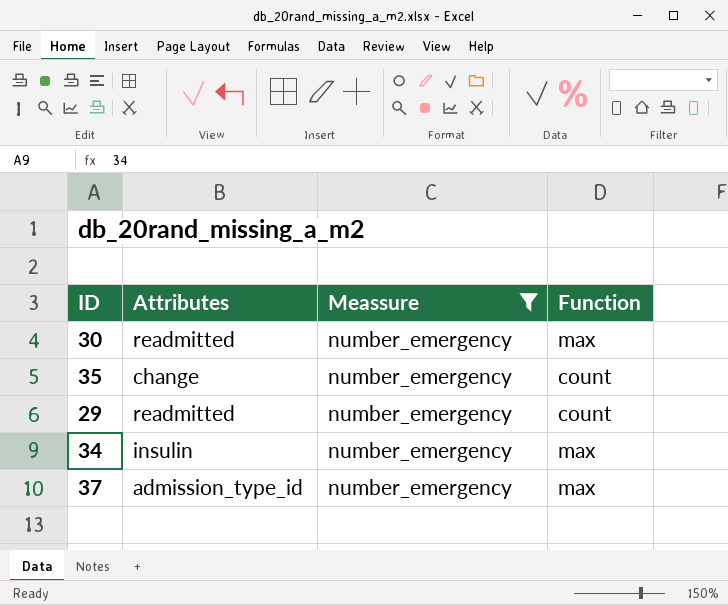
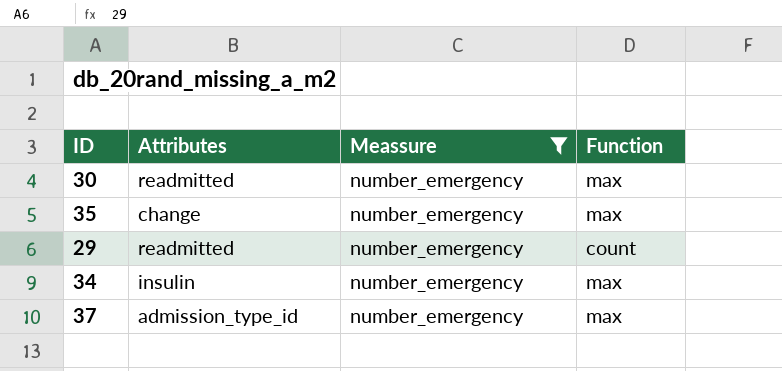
35 | Function: count -> max

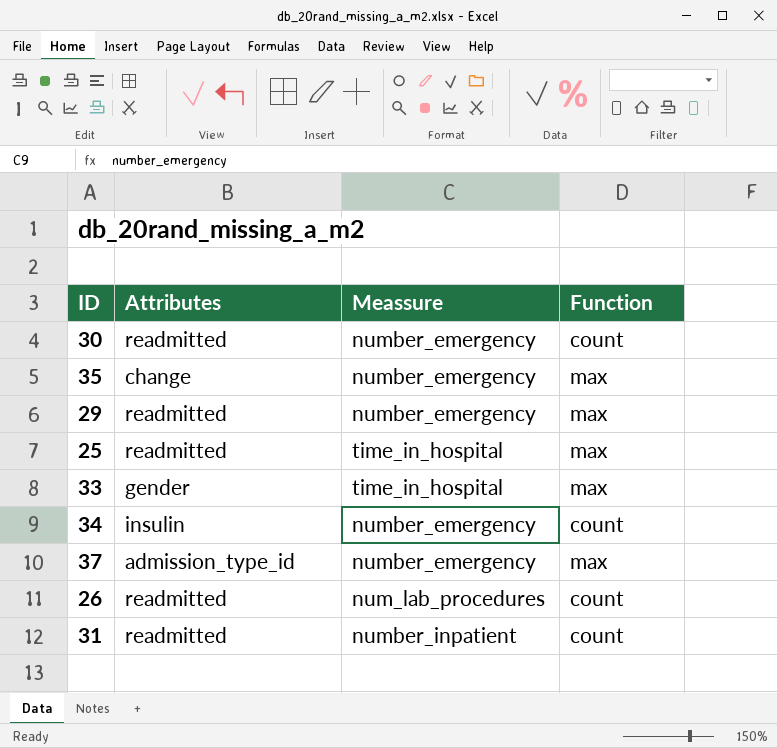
filter: Meassure = number_emergency -> none
30 | Function: max -> count
29 | Function: count -> max
34 | Function: max -> count

